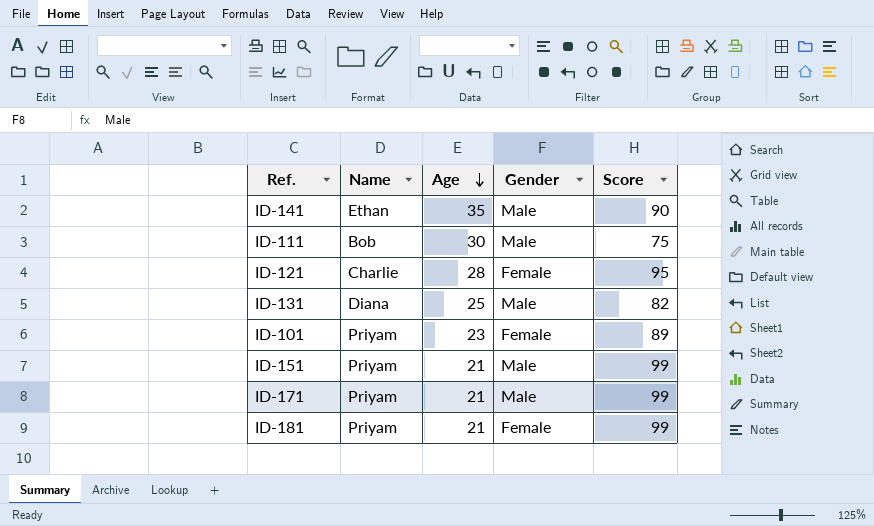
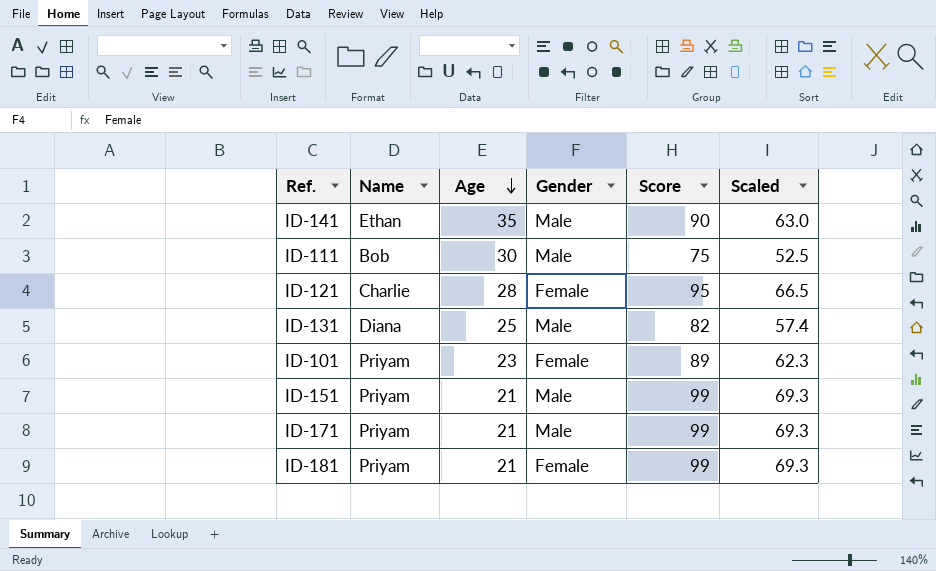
column Scaled | formula: none -> [Score] * 0.7

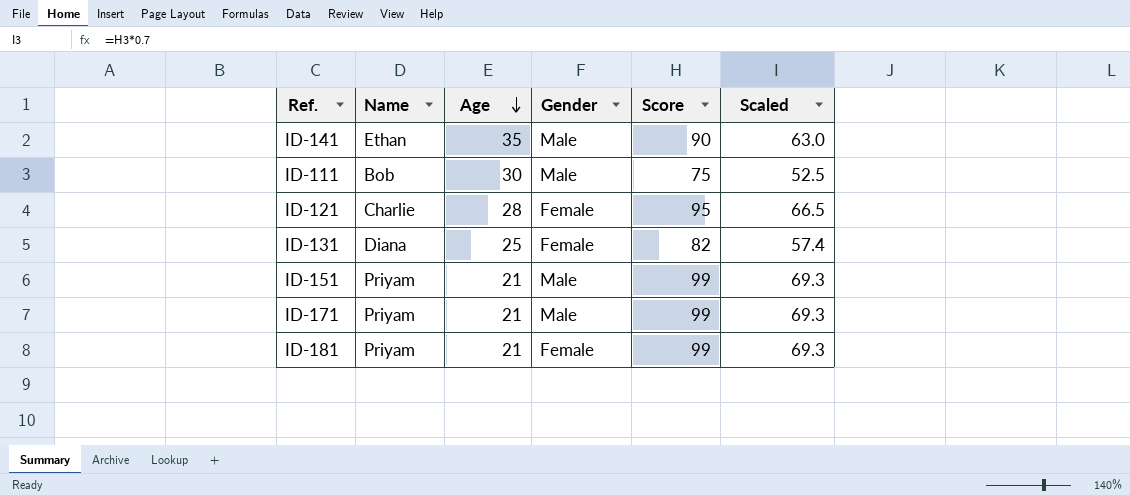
row ID-101: Priyam | 23 | Female | 89 | 62.3 -> none
ID-131 | Gender: Male -> Female

